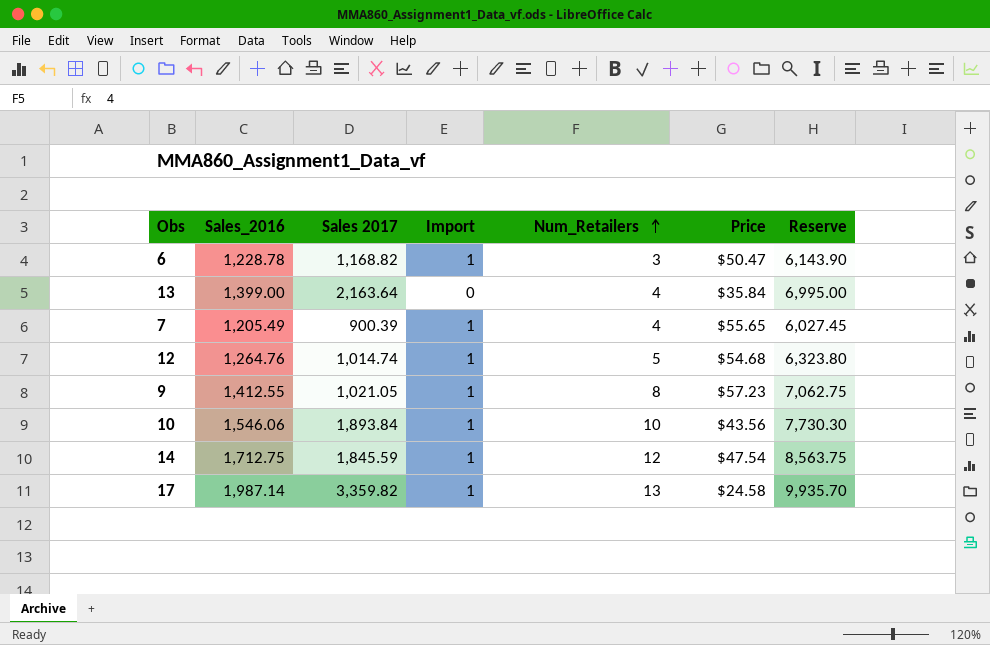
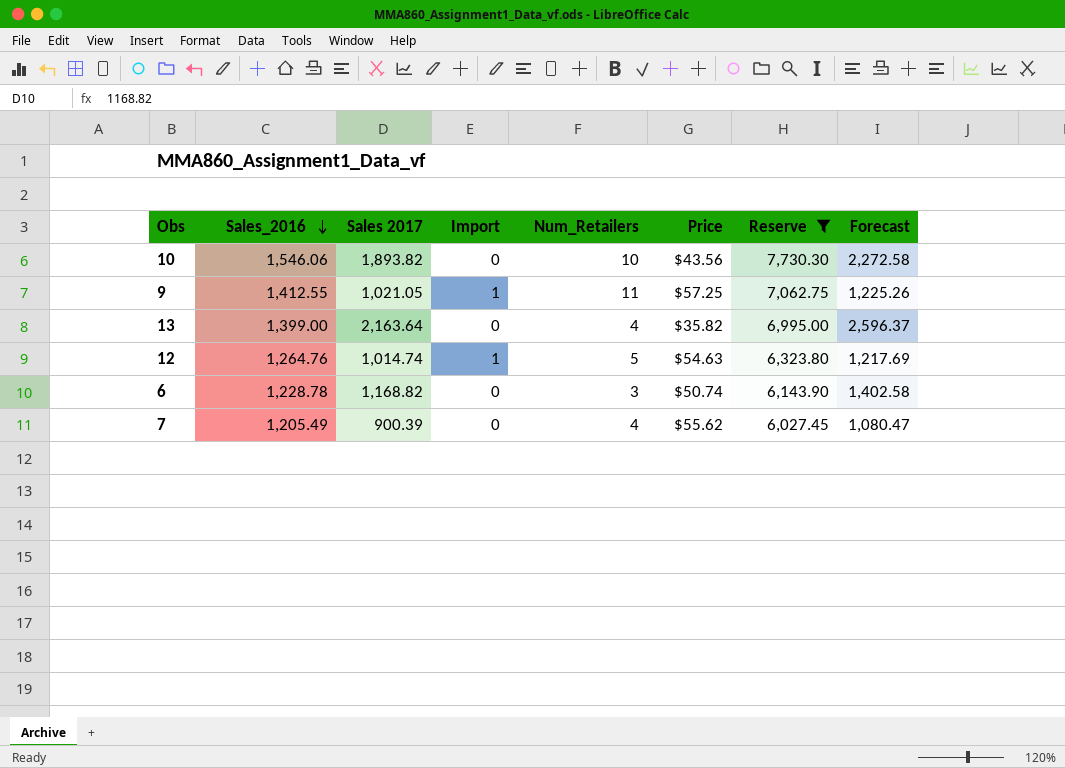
filter: none -> Reserve <= 7,730.30
row order: Num_Retailers ascending -> Sales_2016 descending
column Forecast | formula: none -> [Sales 2017] * 1.2
10 | Sales 2017: 1,893.84 -> 1,893.82
10 | Import: 1 -> 0
9 | Num_Retailers: 8 -> 11
9 | Price: $57.23 -> $57.25
13 | Price: $35.84 -> $35.82
12 | Price: $54.68 -> $54.63
6 | Import: 1 -> 0
6 | Price: $50.47 -> $50.74
7 | Import: 1 -> 0
7 | Price: $55.65 -> $55.62

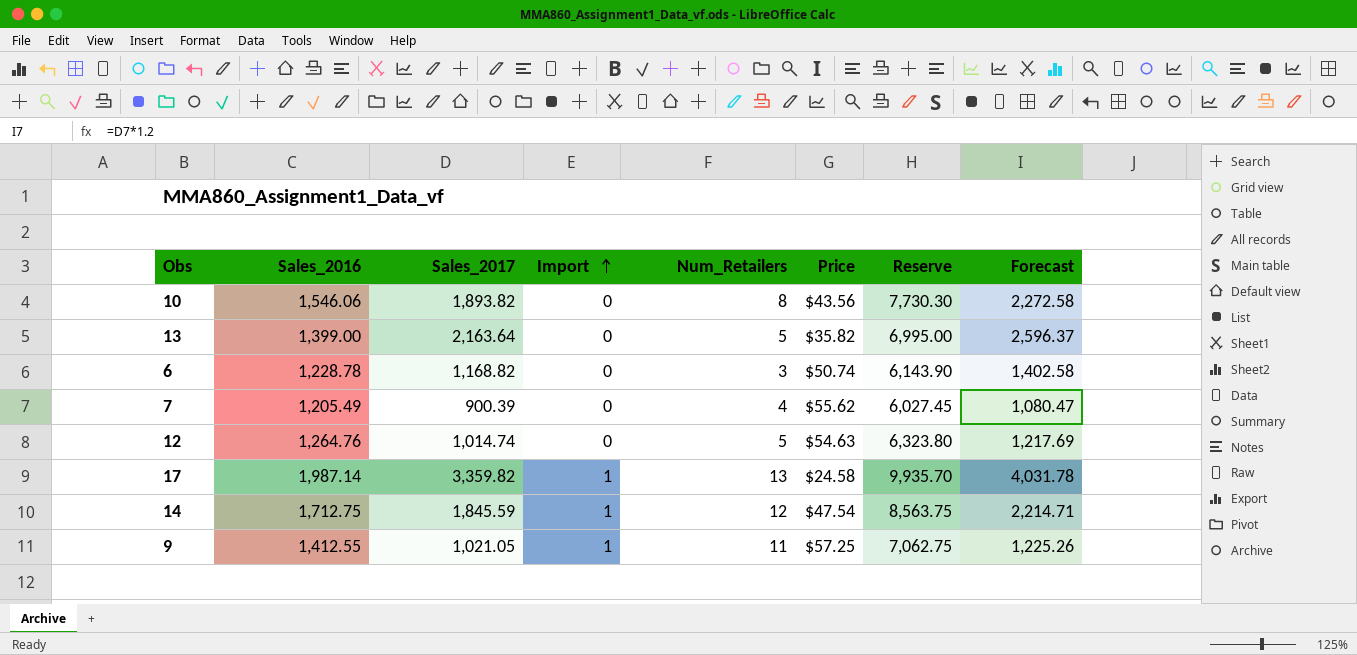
filter: Reserve <= 7,730.30 -> none
row order: Sales_2016 descending -> Import ascending
column name: Sales 2017 -> Sales_2017
10 | Num_Retailers: 10 -> 8
13 | Num_Retailers: 4 -> 5
12 | Import: 1 -> 0

